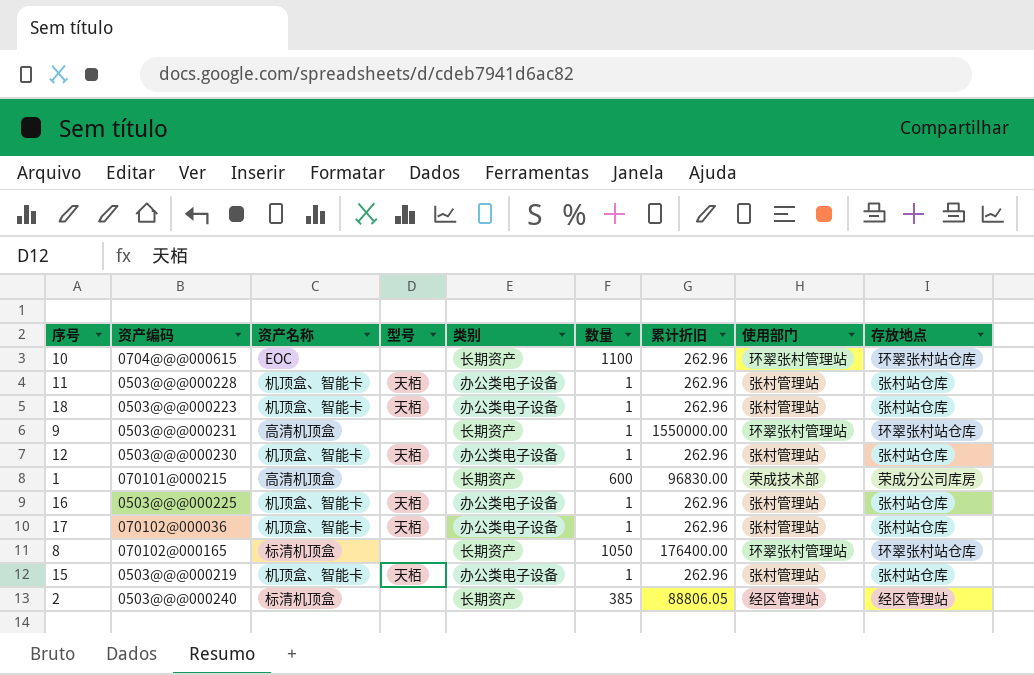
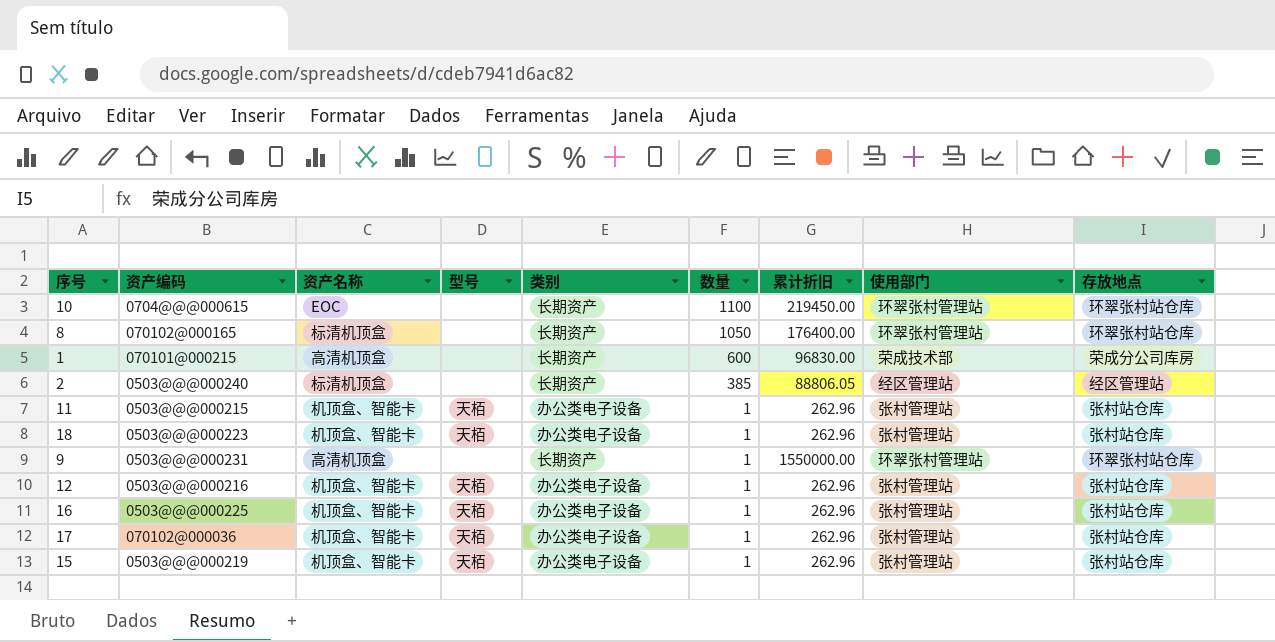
row order: none -> 数量 descending
10 | 累计折旧: 262.96 -> 219450.00
11 | 资产编码: 0503@@@000228 -> 0503@@@000215
12 | 资产编码: 0503@@@000230 -> 0503@@@000216

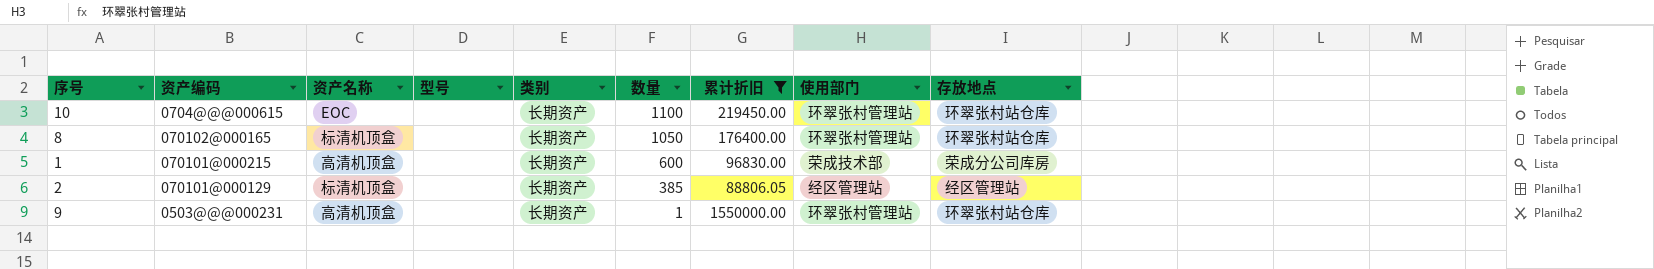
filter: none -> 累计折旧 != 262.96
2 | 资产编码: 0503@@@000240 -> 070101@000129

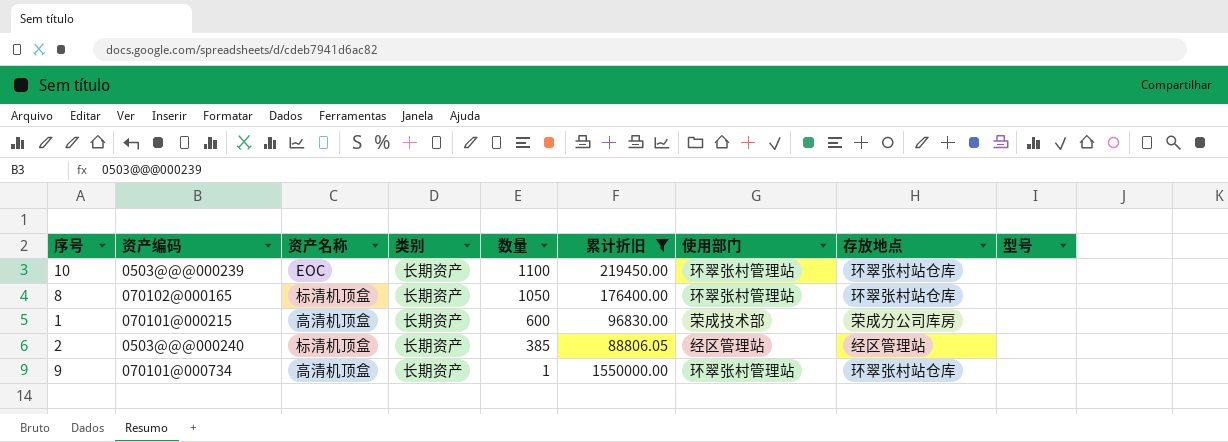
column 型号 | position: 4 -> 9
10 | 资产编码: 0704@@@000615 -> 0503@@@000239
2 | 资产编码: 070101@000129 -> 0503@@@000240
9 | 资产编码: 0503@@@000231 -> 070101@000734

